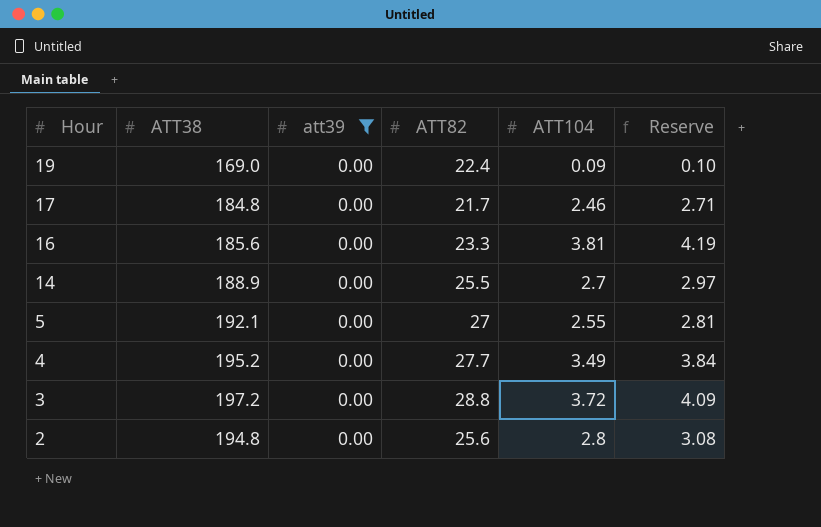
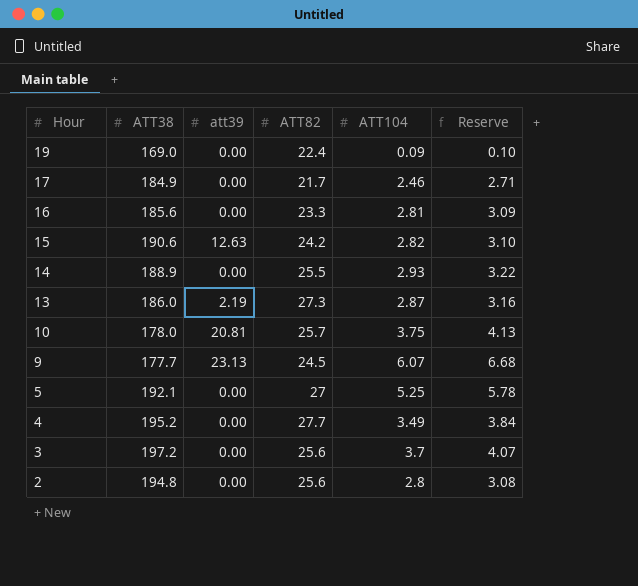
filter: att39 = 0.00 -> none
17 | ATT38: 184.8 -> 184.9
16 | ATT104: 3.81 -> 2.81
16 | Reserve: 4.19 -> 3.09
14 | ATT104: 2.7 -> 2.93
14 | Reserve: 2.97 -> 3.22
5 | ATT104: 2.55 -> 5.25
5 | Reserve: 2.81 -> 5.78
3 | ATT82: 28.8 -> 25.6
3 | ATT104: 3.72 -> 3.7
3 | Reserve: 4.09 -> 4.07

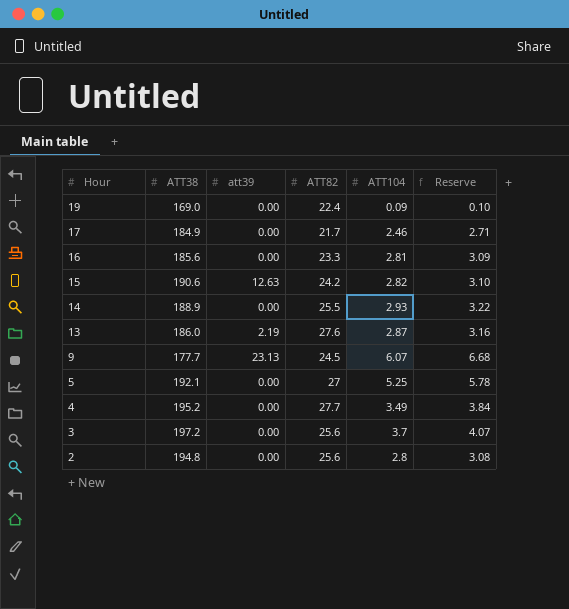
row 10: 178.0 | 20.81 | 25.7 | 3.75 | 4.13 -> none
13 | ATT82: 27.3 -> 27.6

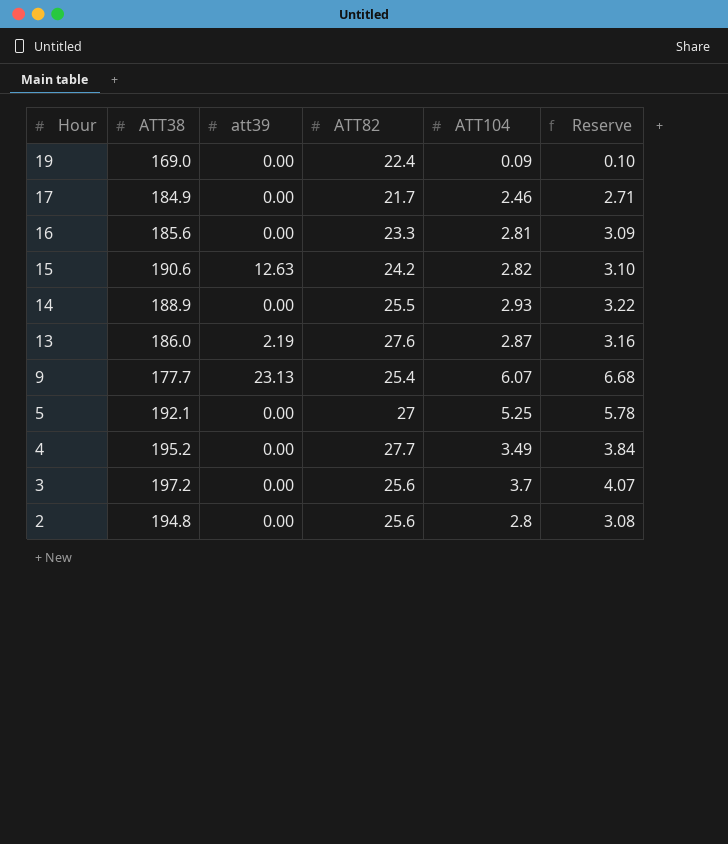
9 | ATT82: 24.5 -> 25.4

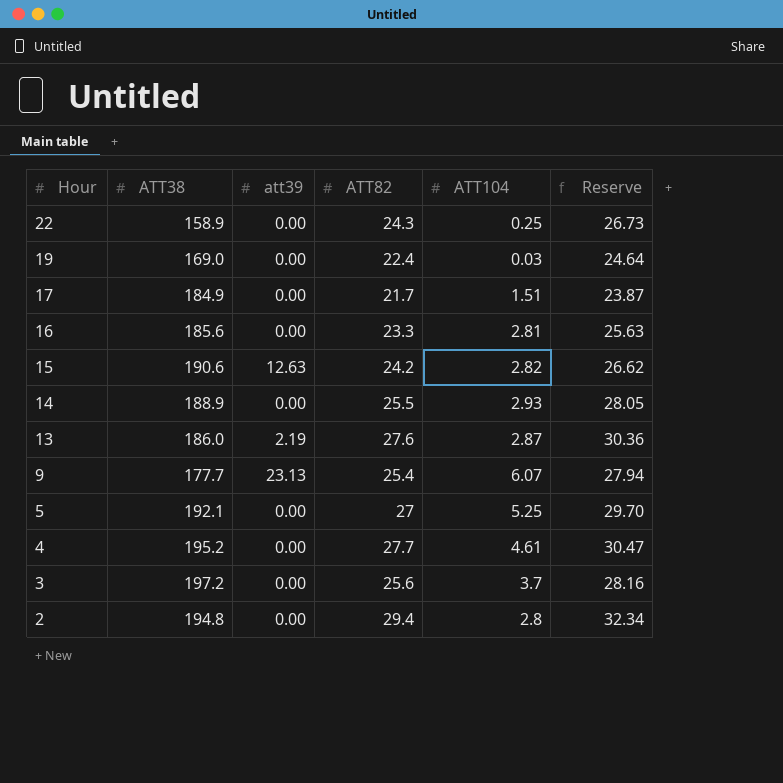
column Reserve | formula: [ATT104] * 1.1 -> [ATT82] * 1.1
row 22: none -> 158.9 | 0.00 | 24.3 | 0.25 | 26.73
19 | ATT104: 0.09 -> 0.03
17 | ATT104: 2.46 -> 1.51
4 | ATT104: 3.49 -> 4.61
2 | ATT82: 25.6 -> 29.4

